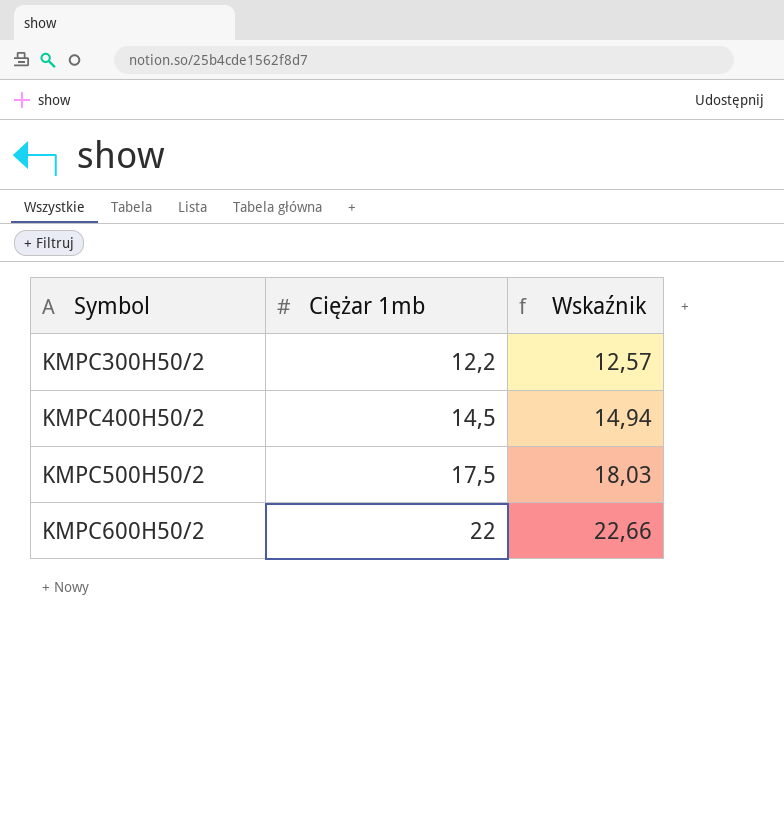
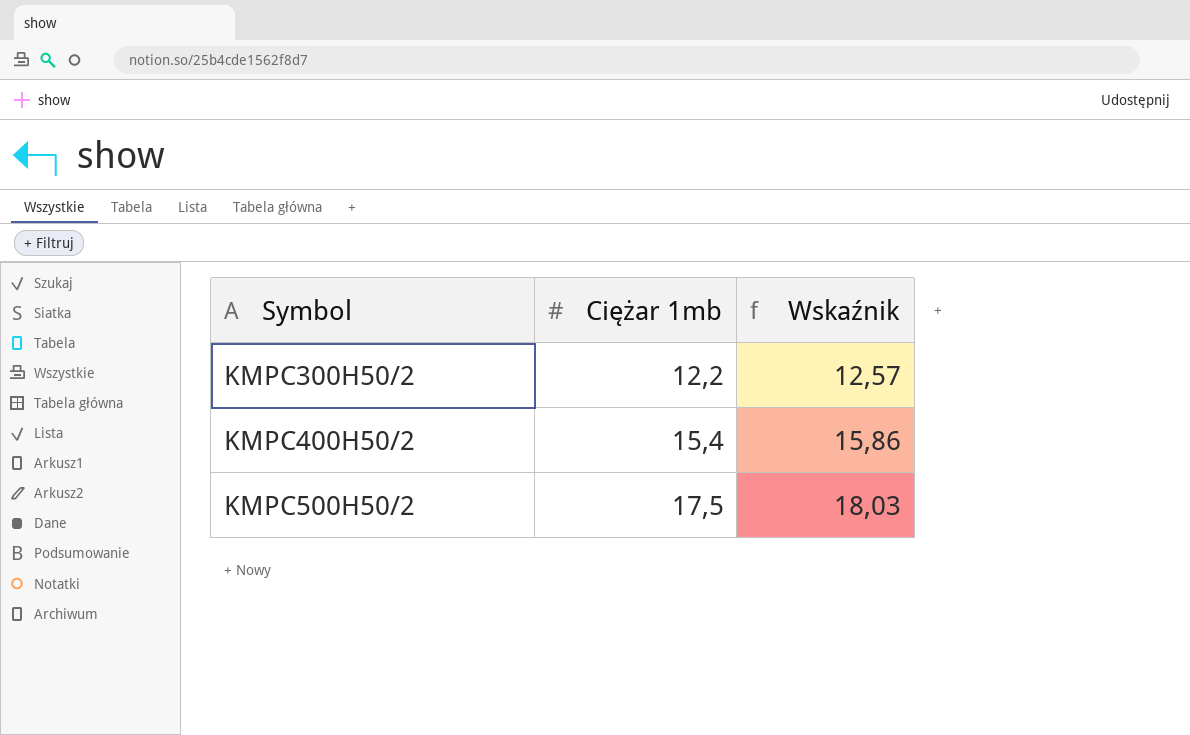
row KMPC600H50/2: 22 | 22,66 -> none
KMPC400H50/2 | Ciężar 1mb: 14,5 -> 15,4
KMPC400H50/2 | Wskaźnik: 14,94 -> 15,86

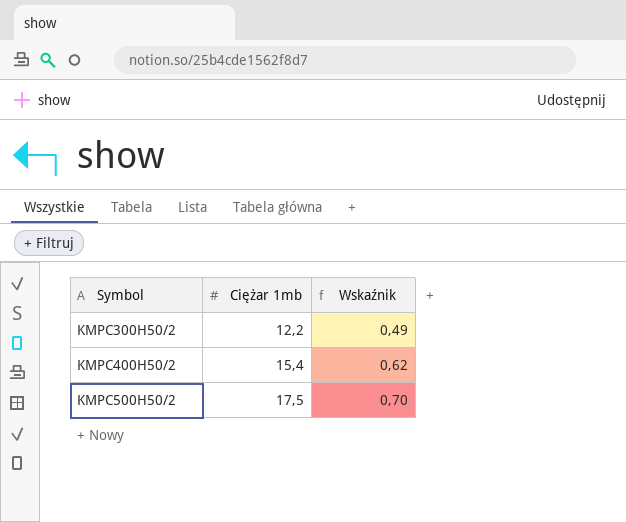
column Wskaźnik | formula: [Ciężar 1mb] * 1,03 -> [Ciężar 1mb] * 0,04

